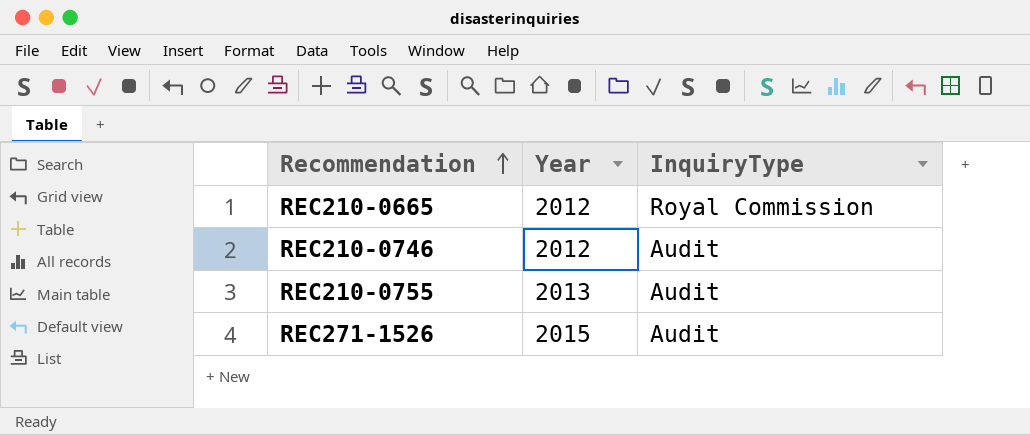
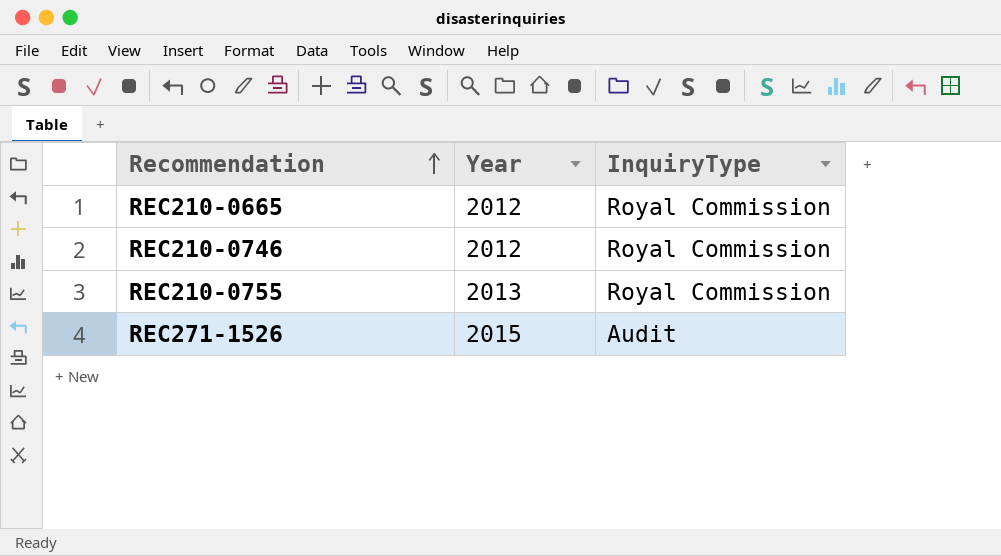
REC210-0746 | InquiryType: Audit -> Royal Commission
REC210-0755 | InquiryType: Audit -> Royal Commission

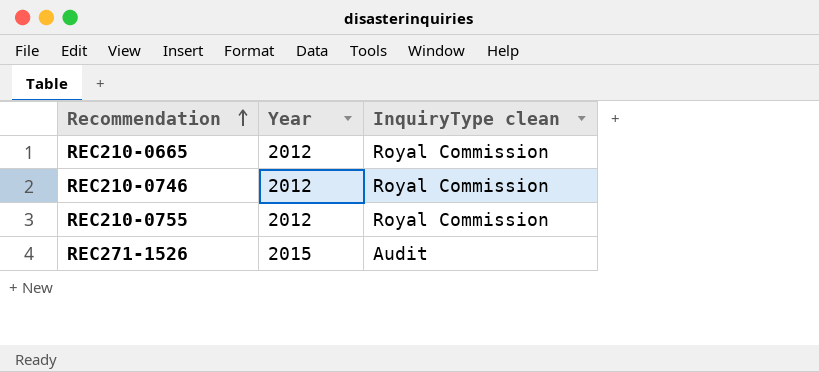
column name: InquiryType -> InquiryType clean
REC210-0755 | Year: 2013 -> 2012

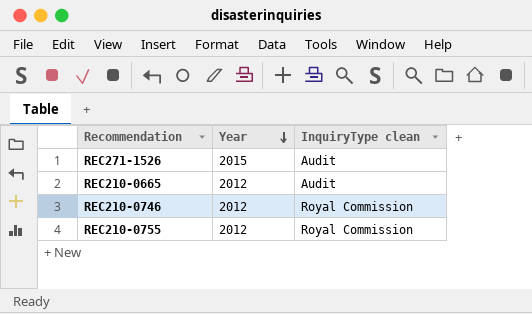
row order: Recommendation ascending -> Year descending
REC210-0665 | InquiryType clean: Royal Commission -> Audit

